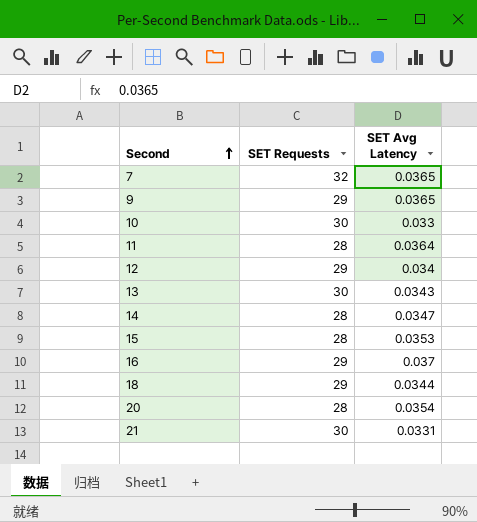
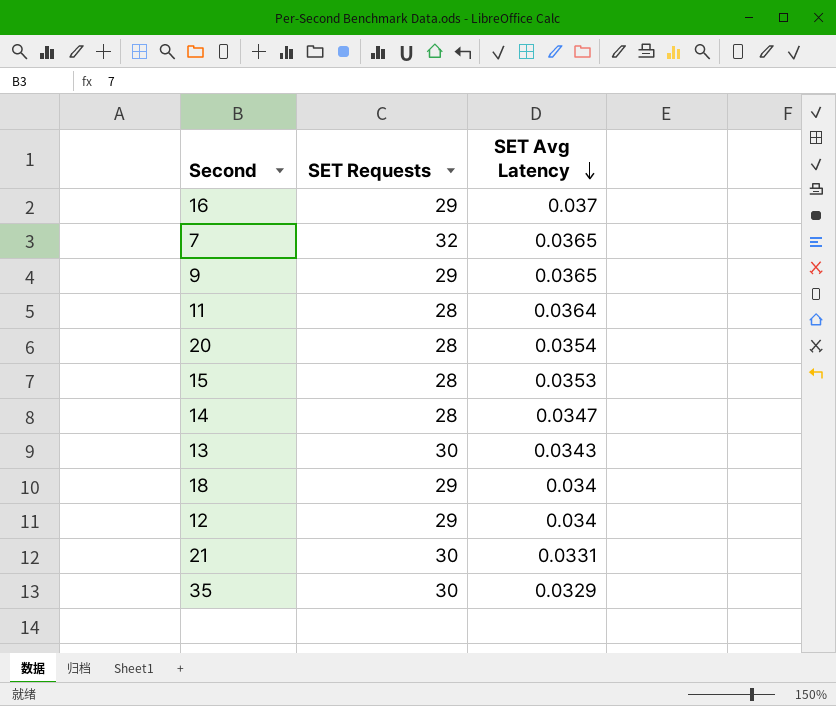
row order: Second ascending -> SET Avg Latency descending
row 10: 30 | 0.033 -> none
18 | SET Avg Latency: 0.0344 -> 0.034
row 35: none -> 30 | 0.0329

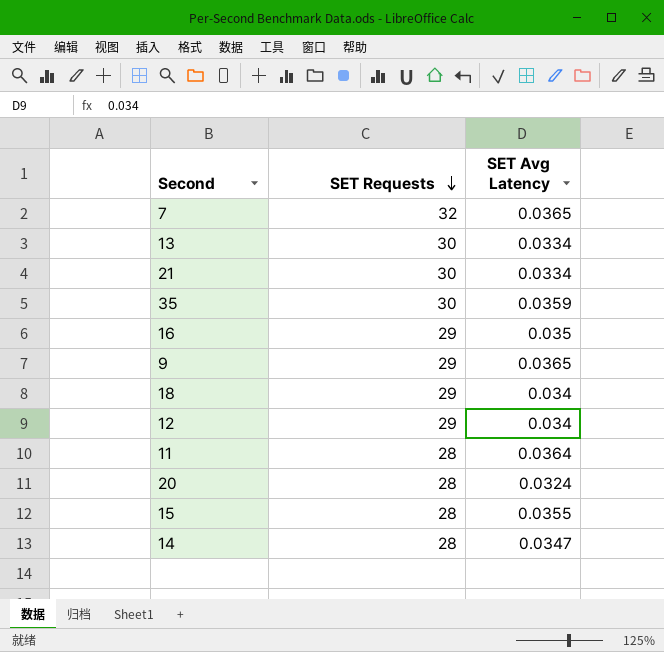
row order: SET Avg Latency descending -> SET Requests descending
13 | SET Avg Latency: 0.0343 -> 0.0334
21 | SET Avg Latency: 0.0331 -> 0.0334
35 | SET Avg Latency: 0.0329 -> 0.0359
16 | SET Avg Latency: 0.037 -> 0.035
20 | SET Avg Latency: 0.0354 -> 0.0324
15 | SET Avg Latency: 0.0353 -> 0.0355

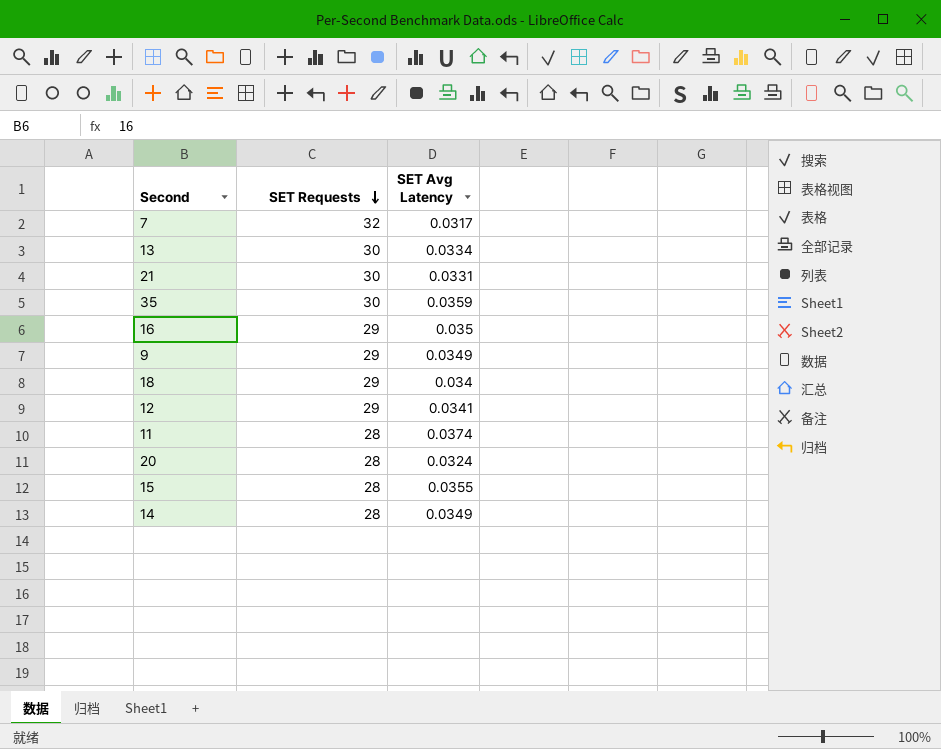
7 | SET Avg Latency: 0.0365 -> 0.0317
21 | SET Avg Latency: 0.0334 -> 0.0331
9 | SET Avg Latency: 0.0365 -> 0.0349
12 | SET Avg Latency: 0.034 -> 0.0341
11 | SET Avg Latency: 0.0364 -> 0.0374
14 | SET Avg Latency: 0.0347 -> 0.0349

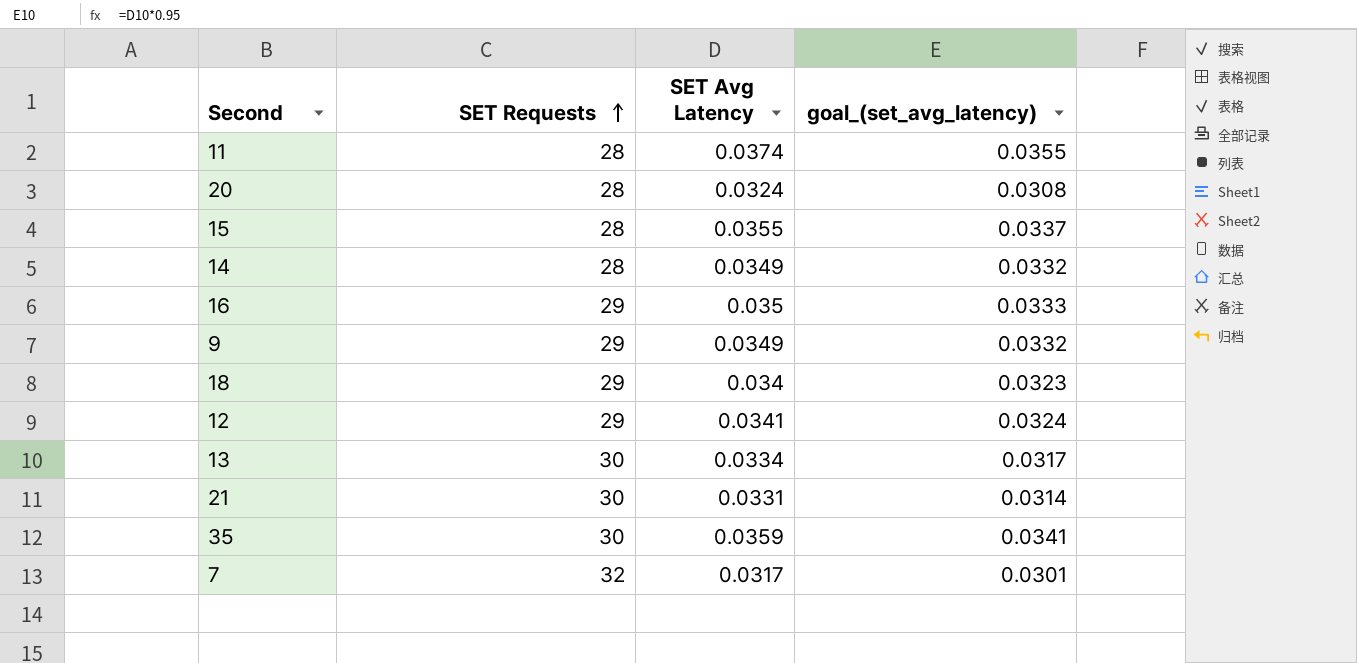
row order: SET Requests descending -> SET Requests ascending
column goal_(set_avg_latency) | formula: none -> [SET Avg Latency] * 0.95

